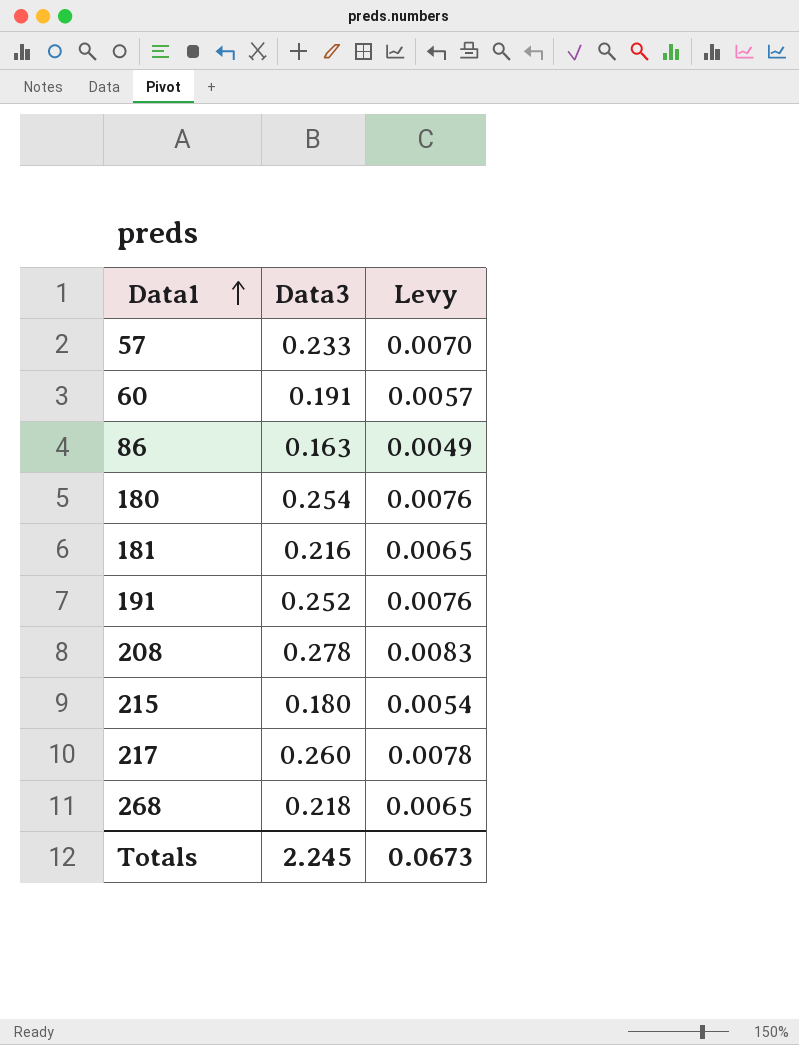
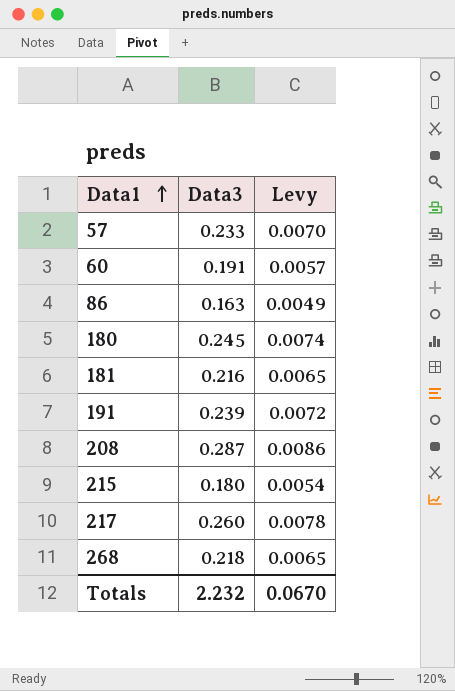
180 | Data3: 0.254 -> 0.245
180 | Levy: 0.0076 -> 0.0074
191 | Data3: 0.252 -> 0.239
191 | Levy: 0.0076 -> 0.0072
208 | Data3: 0.278 -> 0.287
208 | Levy: 0.0083 -> 0.0086
Totals | Data3: 2.245 -> 2.232
Totals | Levy: 0.0673 -> 0.0670

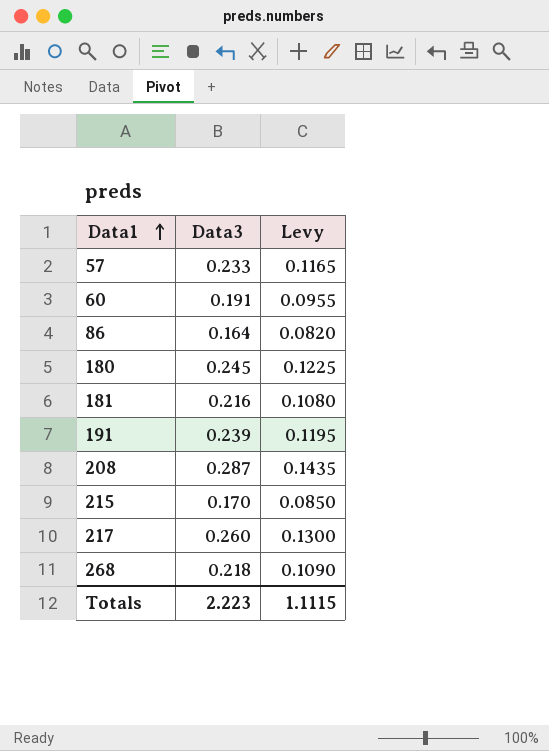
column Levy | formula: [Data3] * 0.03 -> [Data3] * 0.5
86 | Data3: 0.163 -> 0.164
215 | Data3: 0.180 -> 0.170
Totals | Data3: 2.232 -> 2.223
Totals | Levy: 0.0670 -> 1.1115

